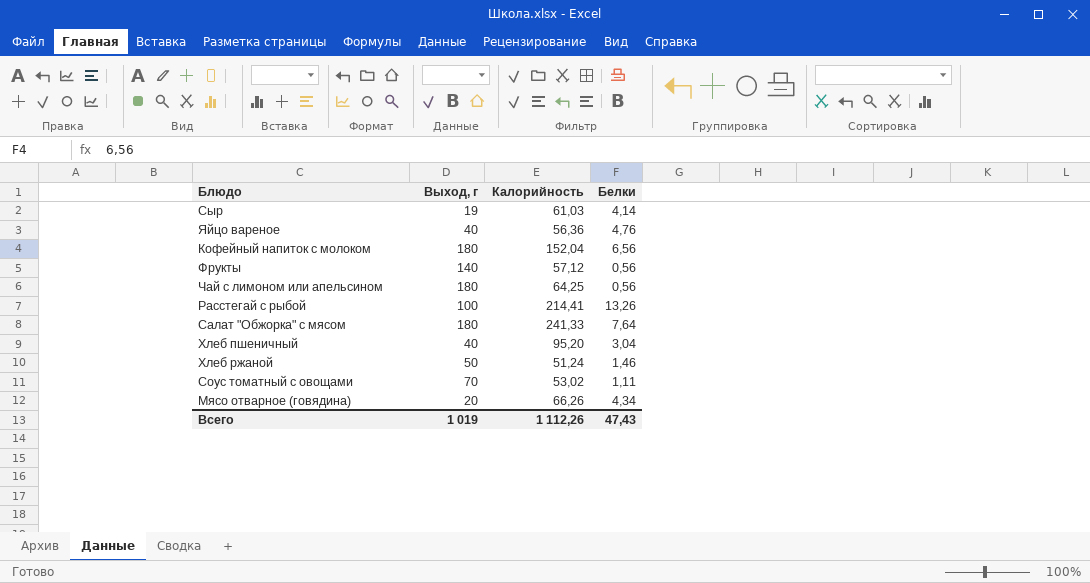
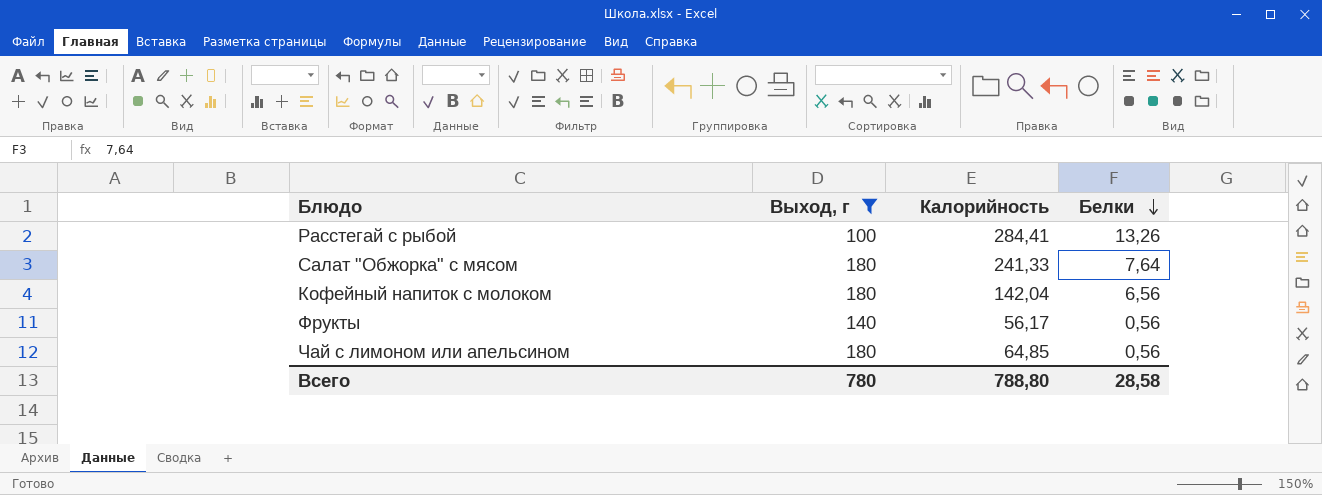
filter: none -> Выход, г >= 100
row order: none -> Белки descending
Расстегай с рыбой | Калорийность: 214,41 -> 284,41
Кофейный напиток с молоком | Калорийность: 152,04 -> 142,04
Фрукты | Калорийность: 57,12 -> 56,17
Чай с лимоном или апельсином | Калорийность: 64,25 -> 64,85
Всего | Выход, г: 1 019 -> 780
Всего | Калорийность: 1 112,26 -> 788,80
Всего | Белки: 47,43 -> 28,58

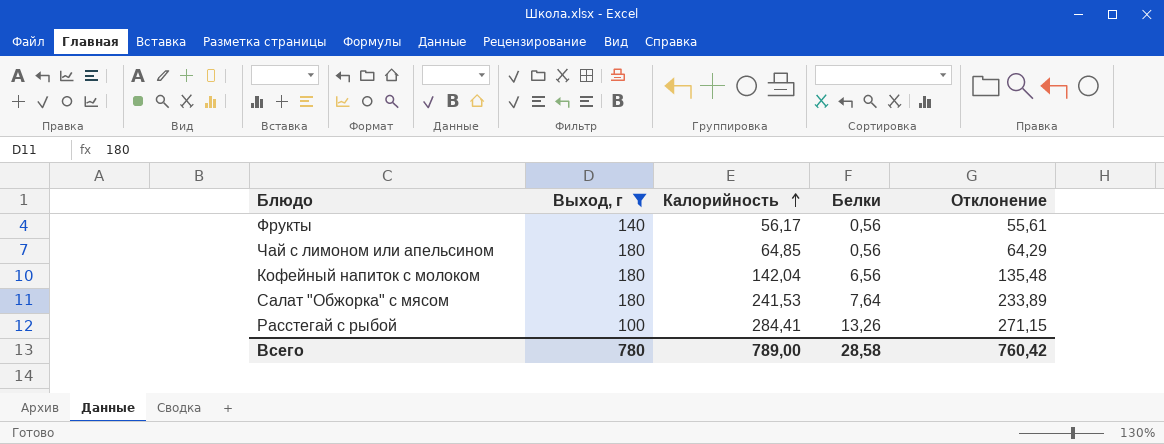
row order: Белки descending -> Калорийность ascending
column Отклонение | formula: none -> [Калорийность] - [Белки]
Салат "Обжорка" с мясом | Калорийность: 241,33 -> 241,53
Всего | Калорийность: 788,80 -> 789,00

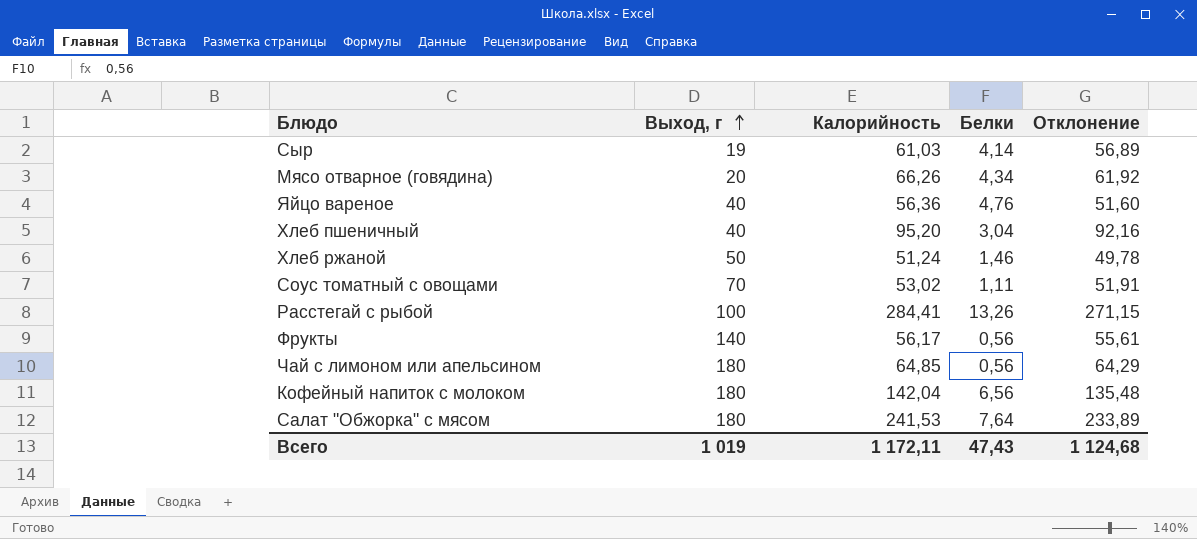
filter: Выход, г >= 100 -> none
row order: Калорийность ascending -> Выход, г ascending
Всего | Выход, г: 780 -> 1 019
Всего | Калорийность: 789,00 -> 1 172,11
Всего | Белки: 28,58 -> 47,43
Всего | Отклонение: 760,42 -> 1 124,68

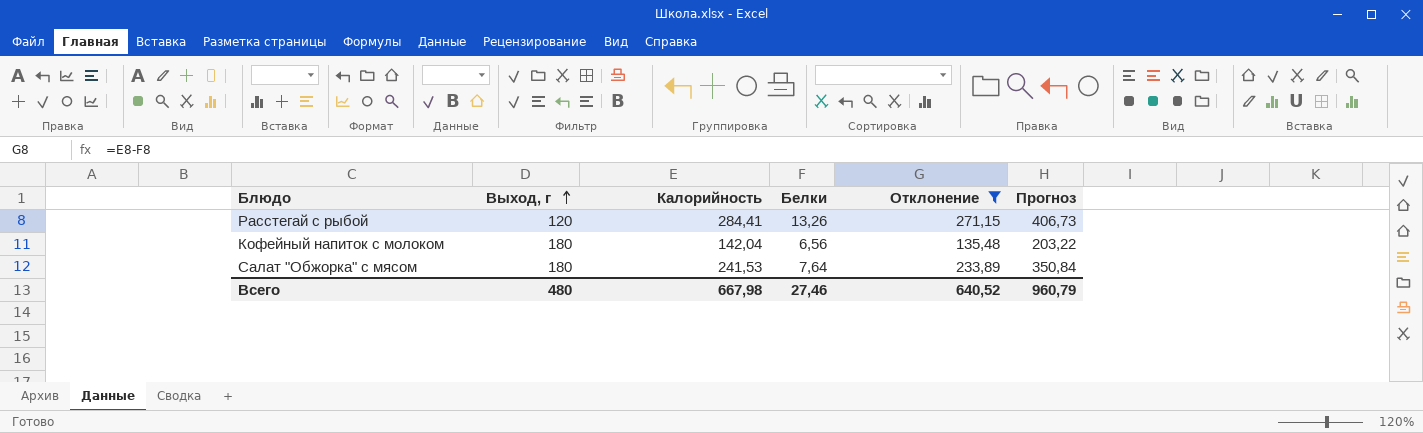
filter: none -> Отклонение >= 135,48
column Прогноз | formula: none -> [Отклонение] * 1,5
Расстегай с рыбой | Выход, г: 100 -> 120
Всего | Выход, г: 1 019 -> 480
Всего | Калорийность: 1 172,11 -> 667,98
Всего | Белки: 47,43 -> 27,46
Всего | Отклонение: 1 124,68 -> 640,52

